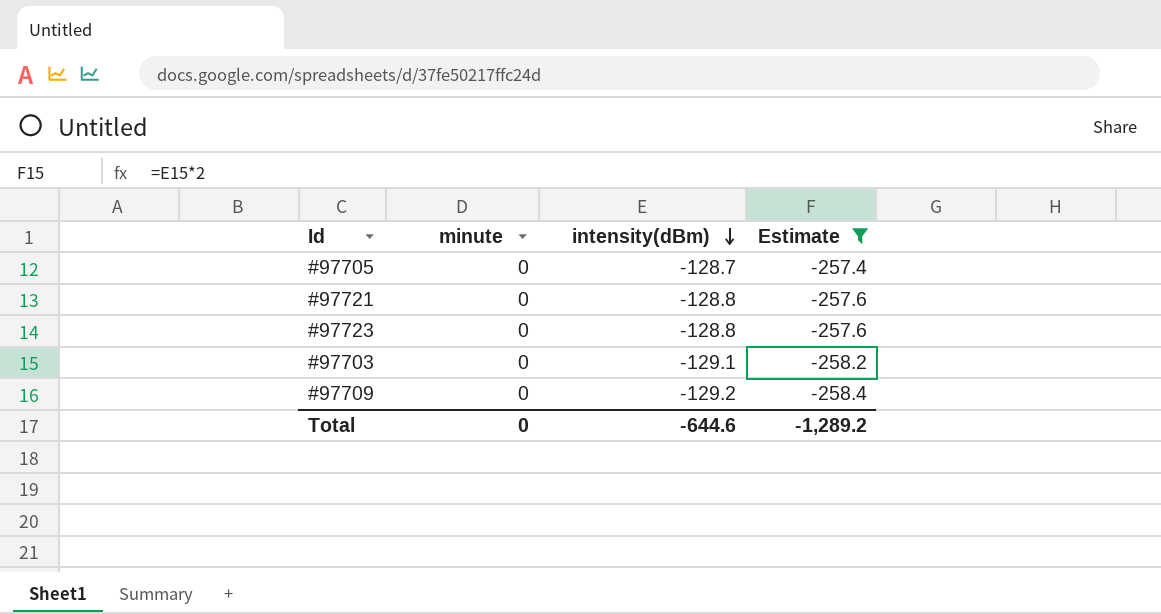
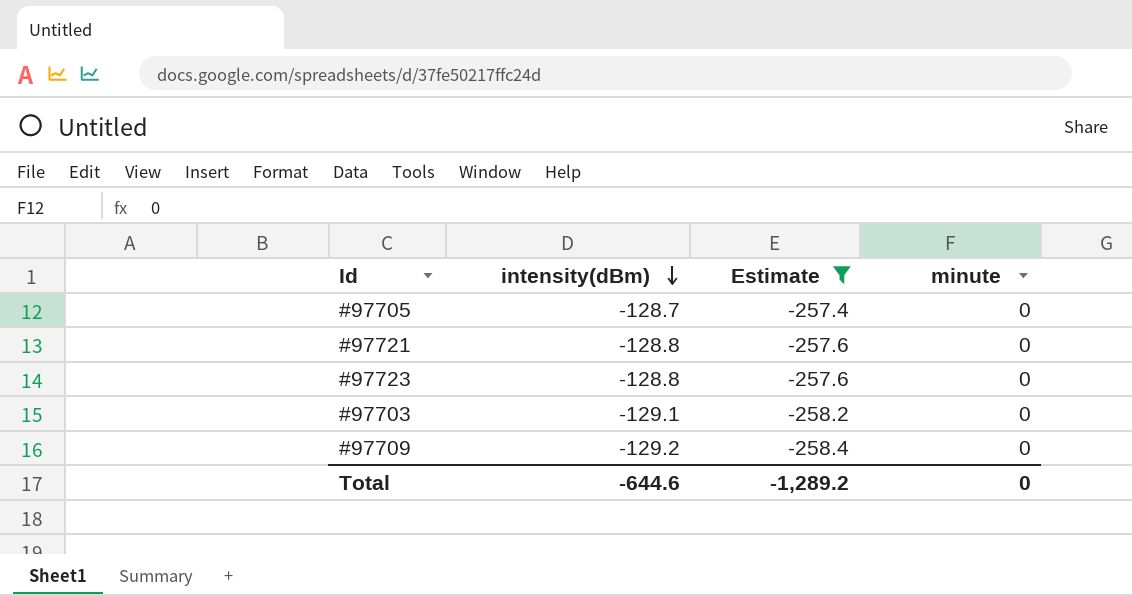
column minute | position: 2 -> 4

